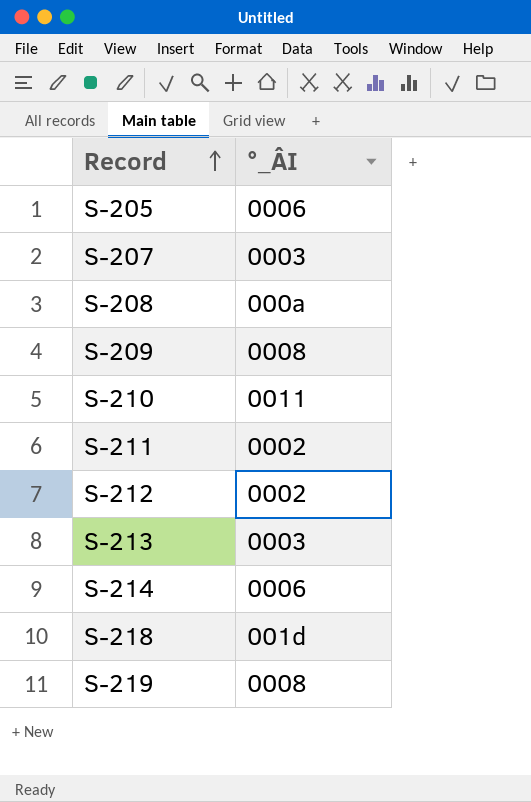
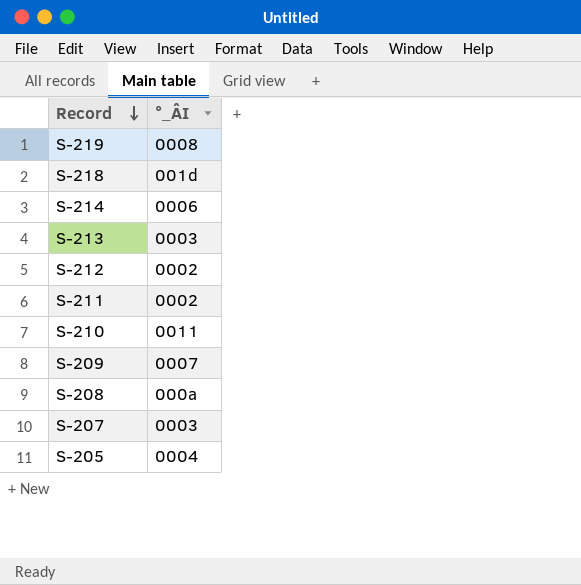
row order: Record ascending -> Record descending
S-209 | °_ÂI: 0008 -> 0007
S-205 | °_ÂI: 0006 -> 0004

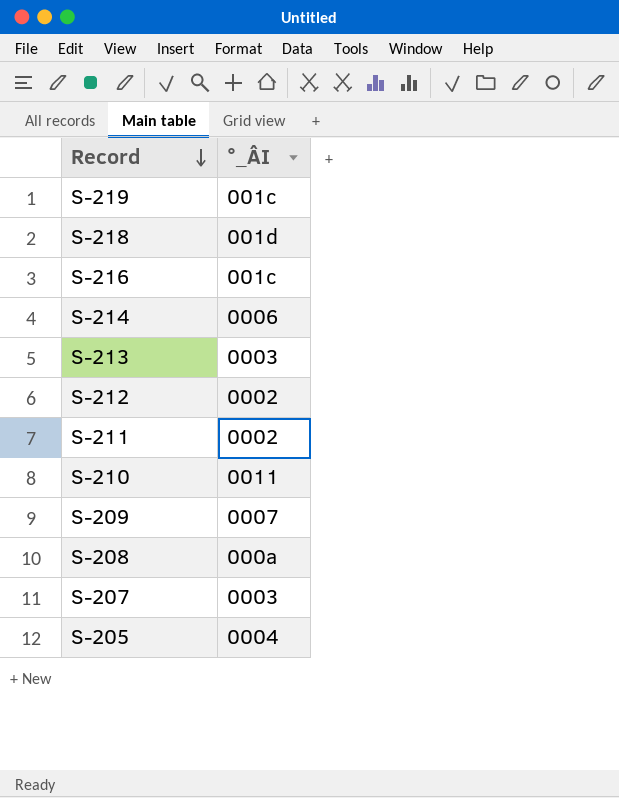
S-219 | °_ÂI: 0008 -> 001c
row S-216: none -> 001c

